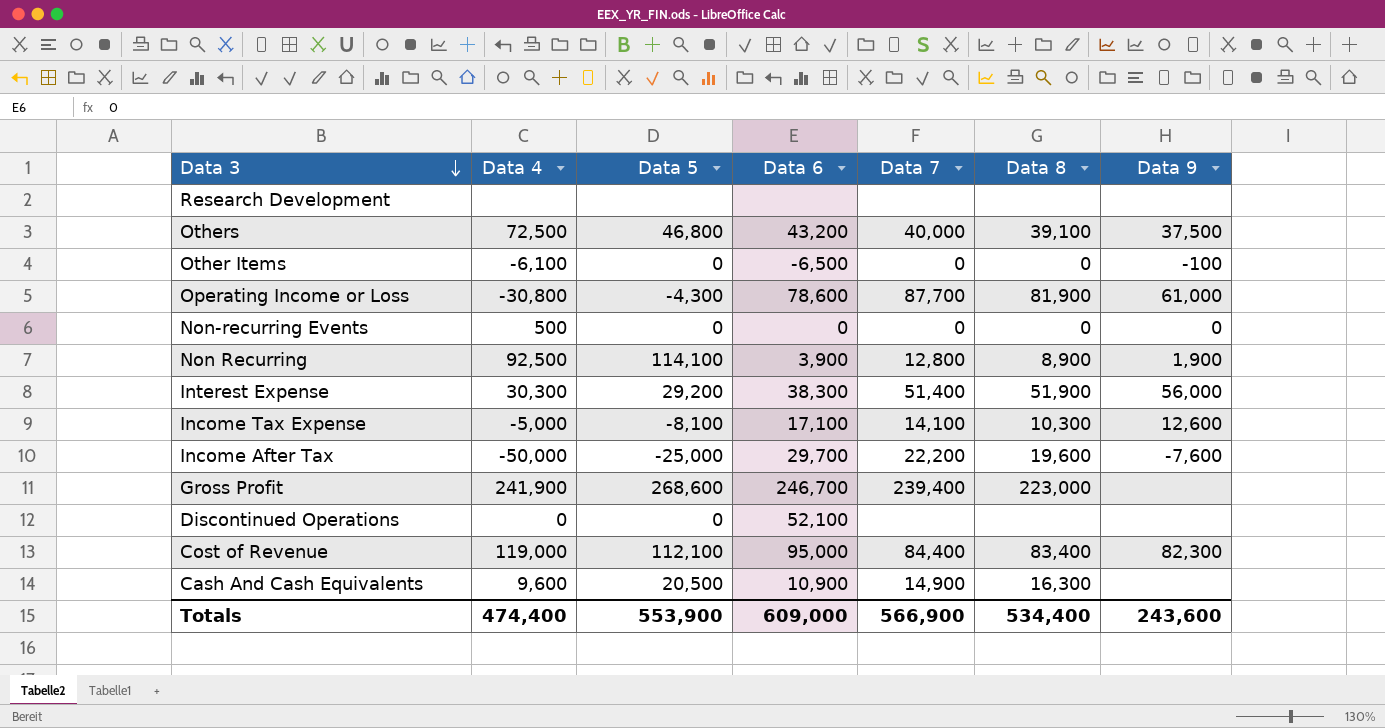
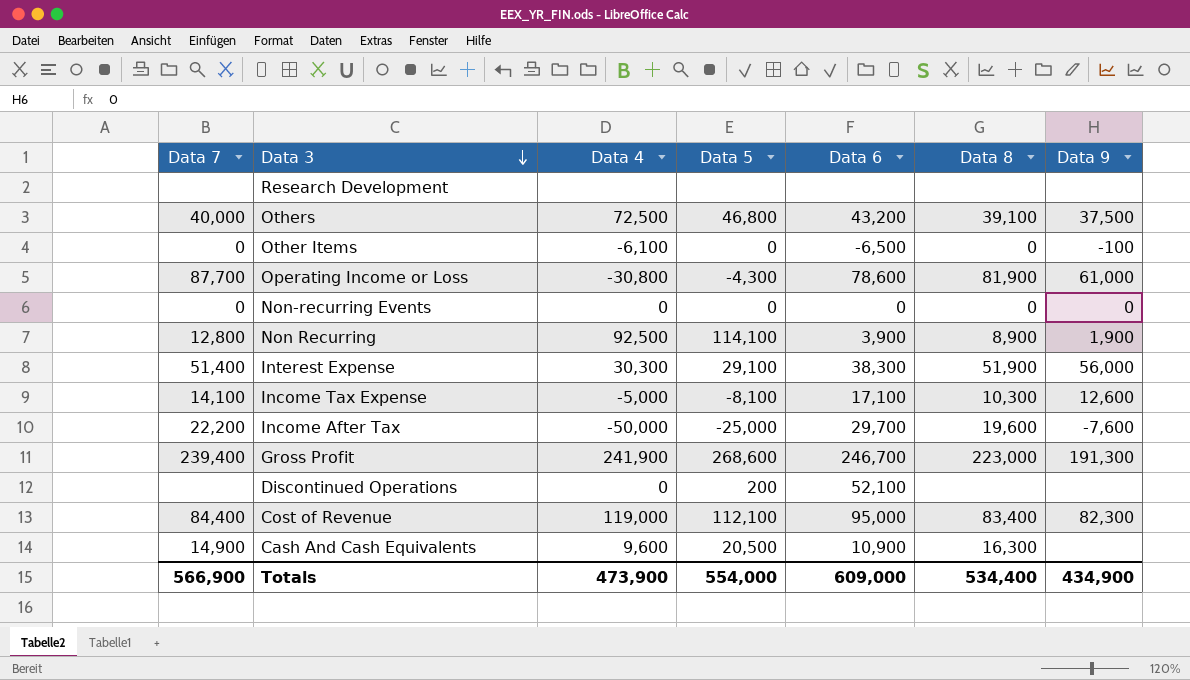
column Data 7 | position: 5 -> 1
Non-recurring Events | Data 4: 500 -> 0
Interest Expense | Data 5: 29,200 -> 29,100
Gross Profit | Data 9: none -> 191,300
Discontinued Operations | Data 5: 0 -> 200
Totals | Data 4: 474,400 -> 473,900
Totals | Data 5: 553,900 -> 554,000
Totals | Data 9: 243,600 -> 434,900

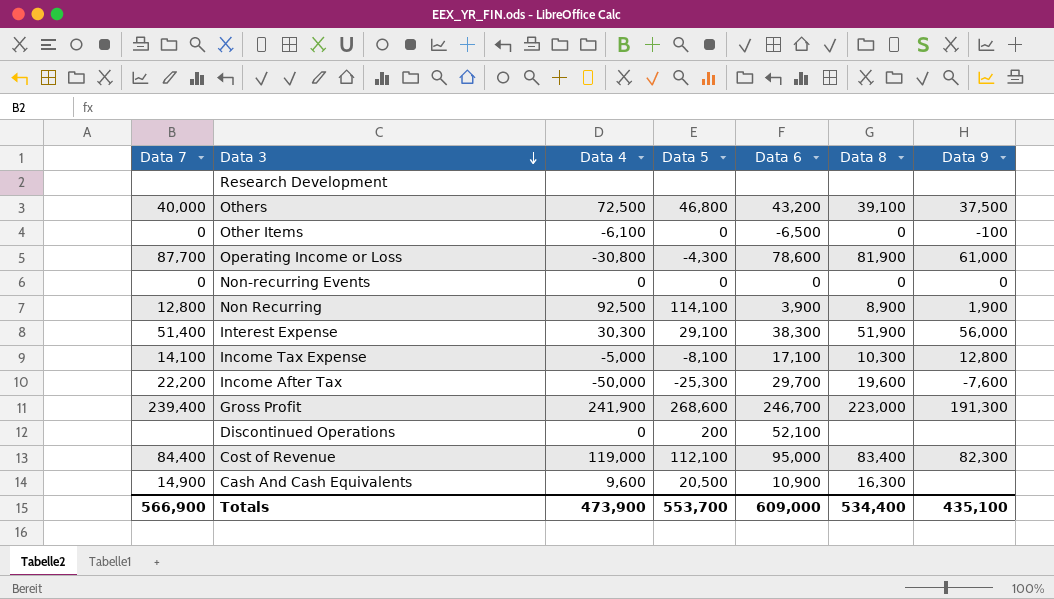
Income Tax Expense | Data 9: 12,600 -> 12,800
Income After Tax | Data 5: -25,000 -> -25,300
Totals | Data 5: 554,000 -> 553,700
Totals | Data 9: 434,900 -> 435,100

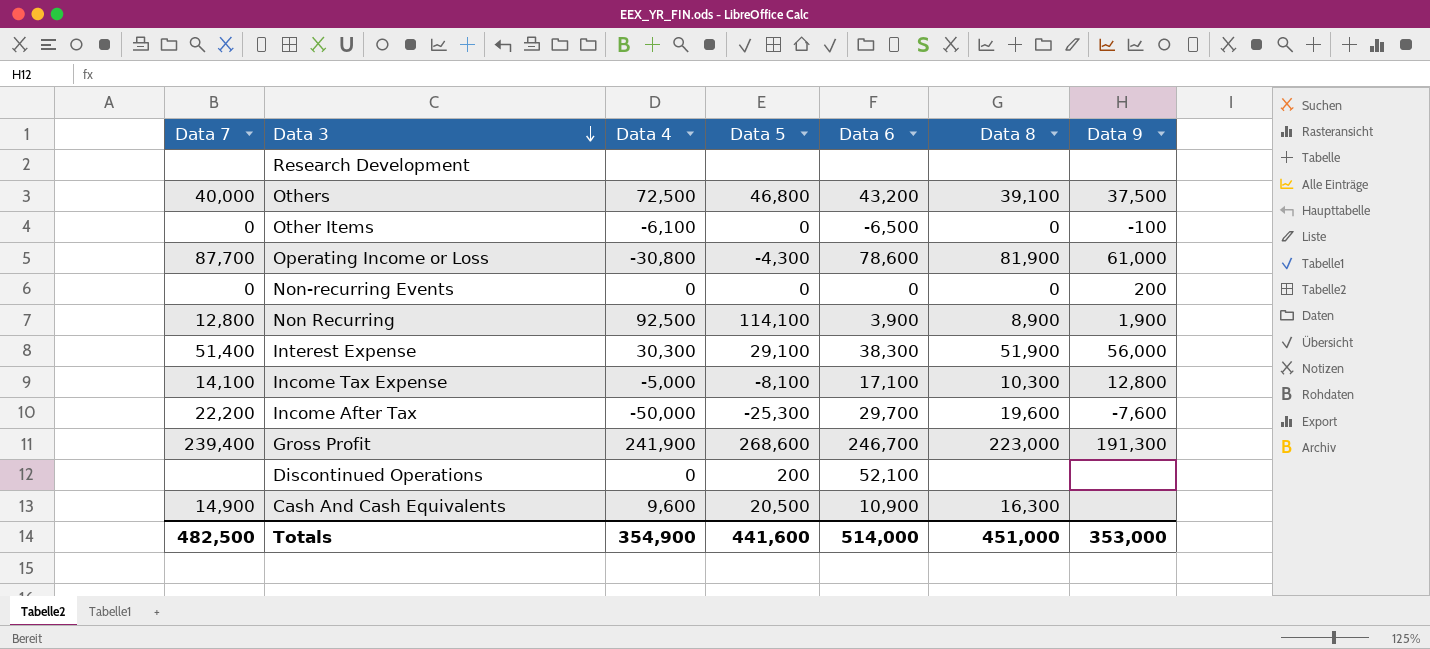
row Cost of Revenue: 84,400 | 119,000 | 112,100 | 95,000 | 83,400 | 82,300 -> none
Non-recurring Events | Data 9: 0 -> 200
Totals | Data 7: 566,900 -> 482,500
Totals | Data 4: 473,900 -> 354,900
Totals | Data 5: 553,700 -> 441,600
Totals | Data 6: 609,000 -> 514,000
Totals | Data 8: 534,400 -> 451,000
Totals | Data 9: 435,100 -> 353,000

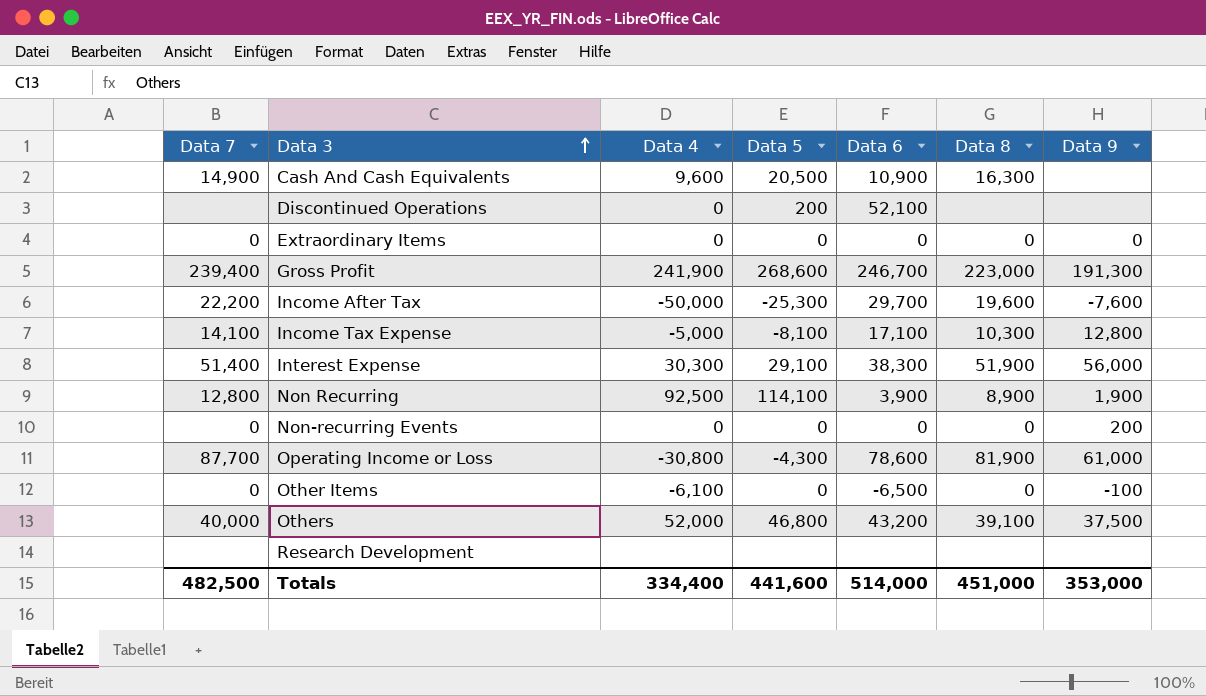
row order: Data 3 descending -> Data 3 ascending
row Extraordinary Items: none -> 0 | 0 | 0 | 0 | 0 | 0
Others | Data 4: 72,500 -> 52,000
Totals | Data 4: 354,900 -> 334,400

